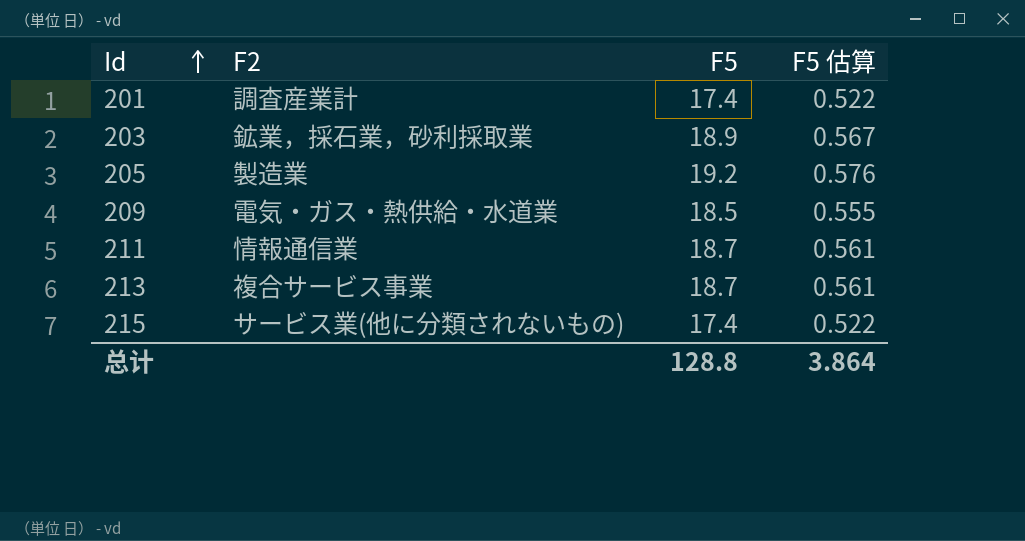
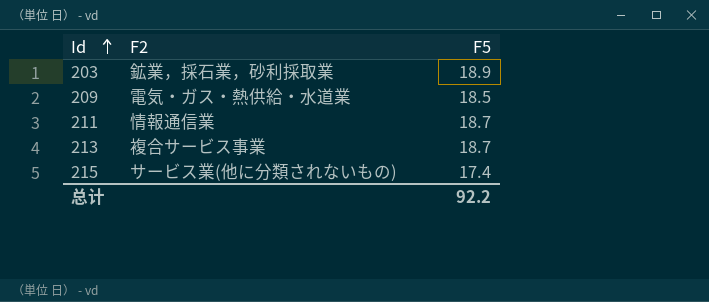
column F5 估算 | formula: [F5] * 0.03 -> none
row 201: 調査産業計 | 17.4 | 0.522 -> none
row 205: 製造業 | 19.2 | 0.576 -> none
总计 | F5: 128.8 -> 92.2

